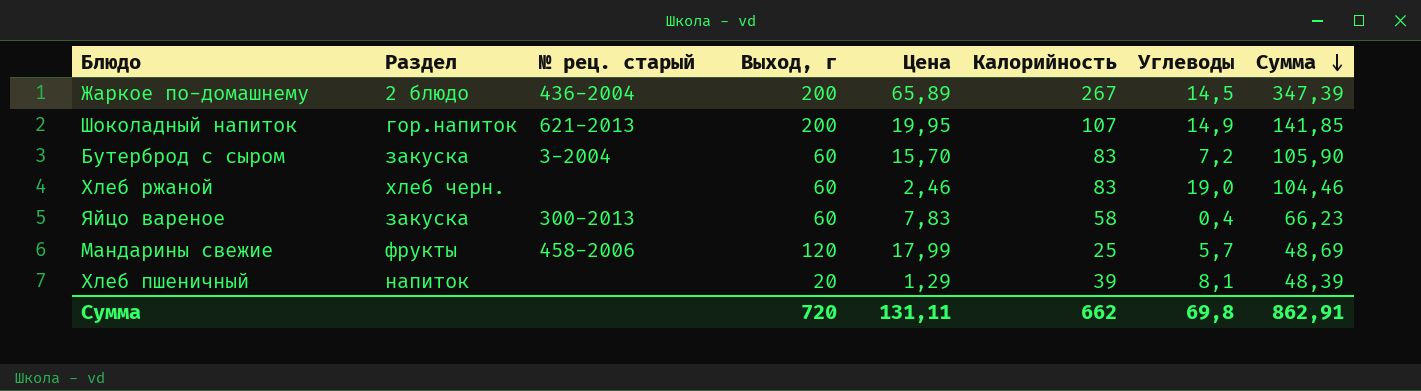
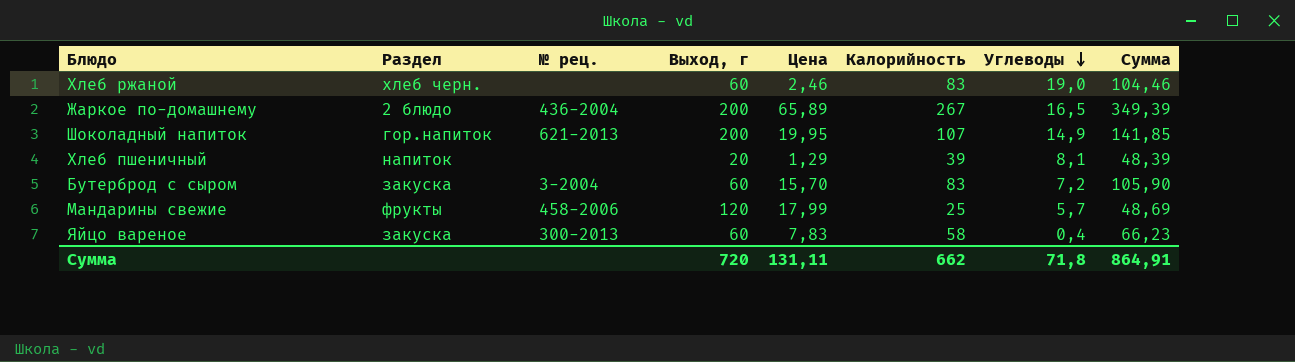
row order: Сумма descending -> Углеводы descending
column name: № рец. старый -> № рец.
Жаркое по-домашнему | Углеводы: 14,5 -> 16,5
Жаркое по-домашнему | Сумма: 347,39 -> 349,39
Сумма | Углеводы: 69,8 -> 71,8
Сумма | Сумма: 862,91 -> 864,91

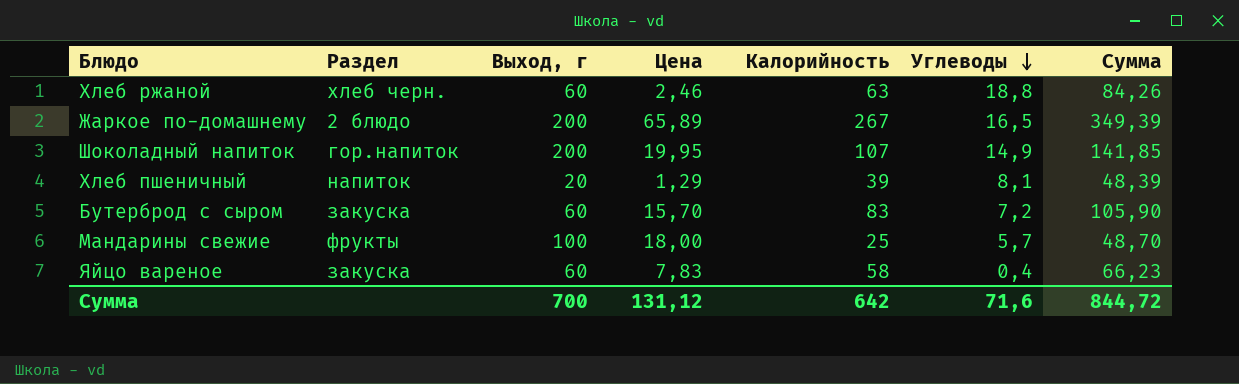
column № рец. | position: 3 -> none
Хлеб ржаной | Калорийность: 83 -> 63
Хлеб ржаной | Углеводы: 19,0 -> 18,8
Хлеб ржаной | Сумма: 104,46 -> 84,26
Мандарины свежие | Выход, г: 120 -> 100
Мандарины свежие | Цена: 17,99 -> 18,00
Мандарины свежие | Сумма: 48,69 -> 48,70
Сумма | Выход, г: 720 -> 700
Сумма | Цена: 131,11 -> 131,12
Сумма | Калорийность: 662 -> 642
Сумма | Углеводы: 71,8 -> 71,6
Сумма | Сумма: 864,91 -> 844,72

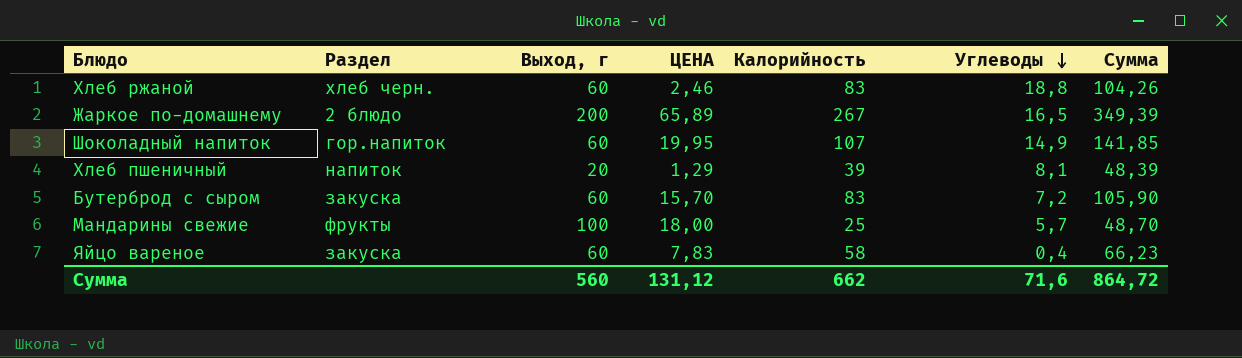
column name: Цена -> ЦЕНА
Хлеб ржаной | Калорийность: 63 -> 83
Хлеб ржаной | Сумма: 84,26 -> 104,26
Шоколадный напиток | Выход, г: 200 -> 60
Сумма | Выход, г: 700 -> 560
Сумма | Калорийность: 642 -> 662
Сумма | Сумма: 844,72 -> 864,72

